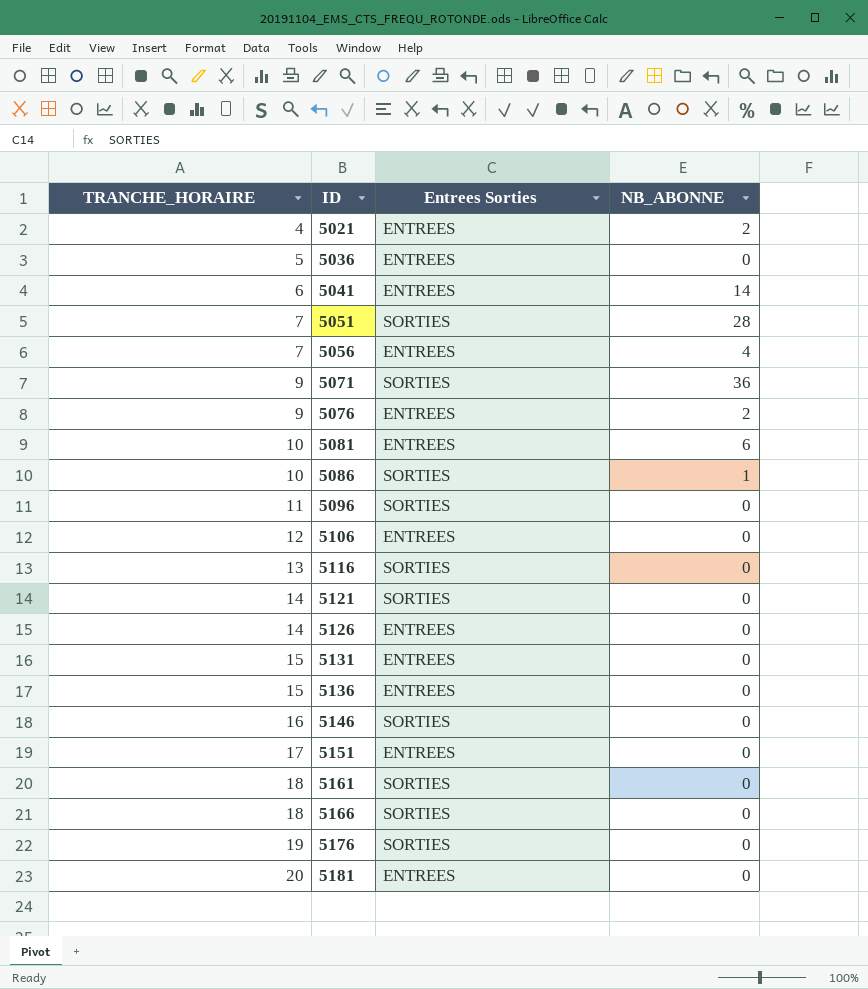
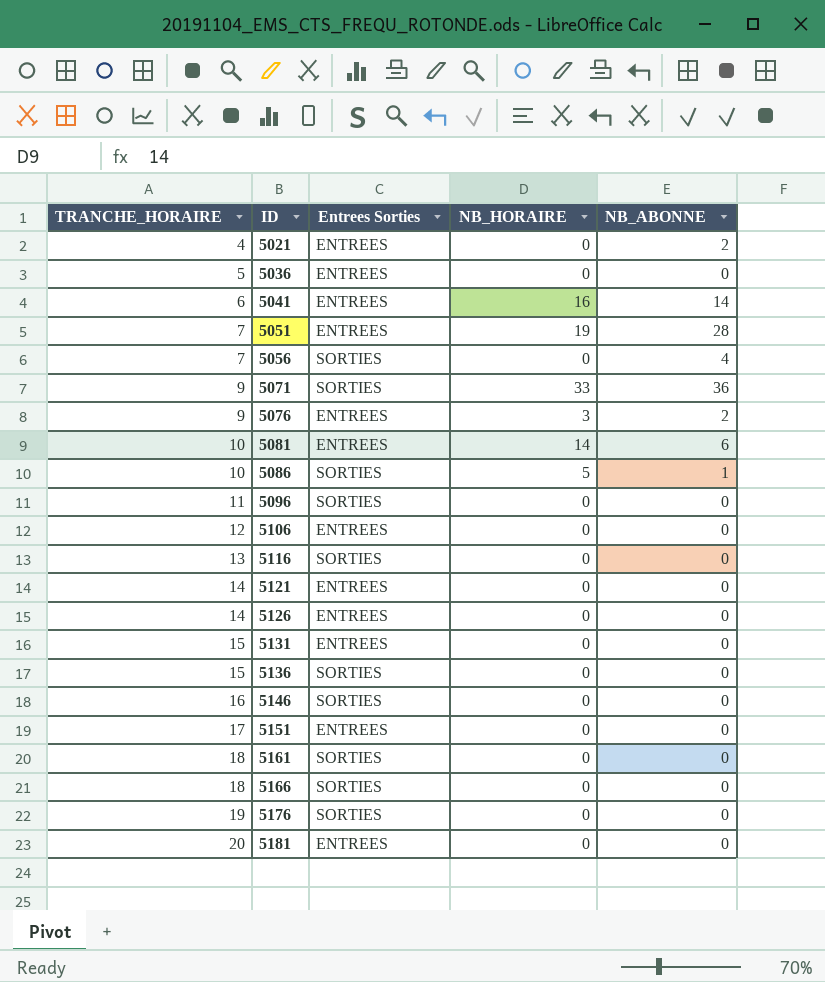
column NB_HORAIRE | position: none -> 4
5051 | Entrees Sorties: SORTIES -> ENTREES
5056 | Entrees Sorties: ENTREES -> SORTIES
5121 | Entrees Sorties: SORTIES -> ENTREES
5136 | Entrees Sorties: ENTREES -> SORTIES

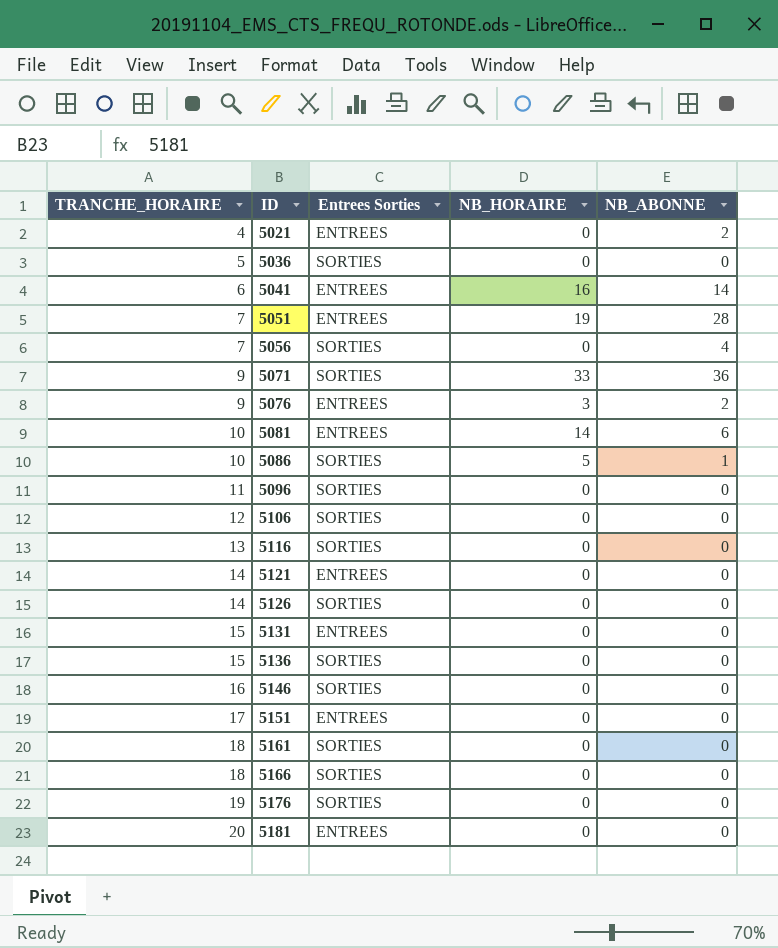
5036 | Entrees Sorties: ENTREES -> SORTIES
5106 | Entrees Sorties: ENTREES -> SORTIES
5126 | Entrees Sorties: ENTREES -> SORTIES

